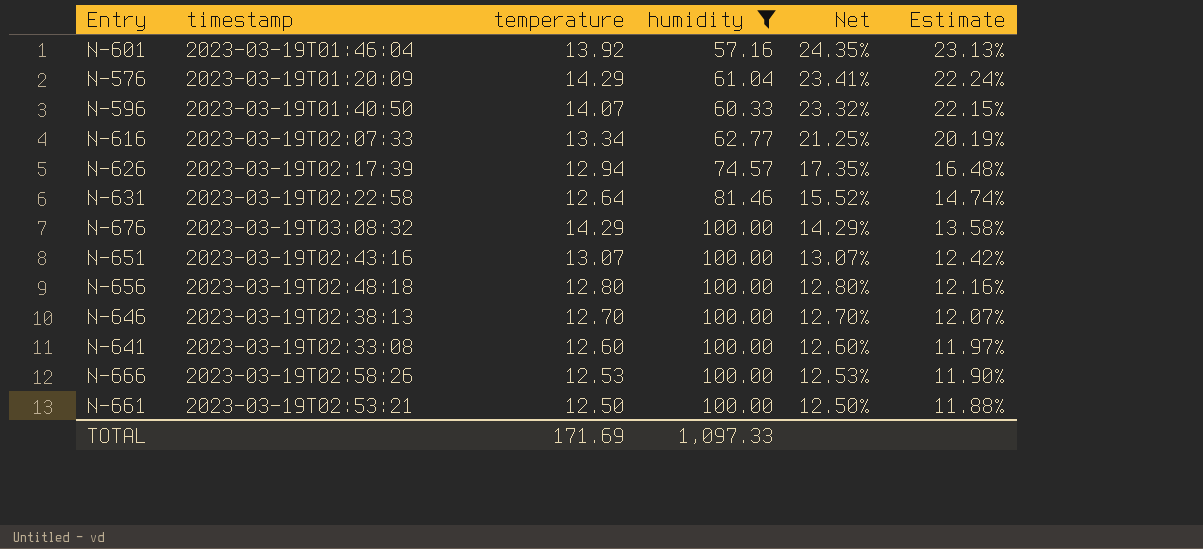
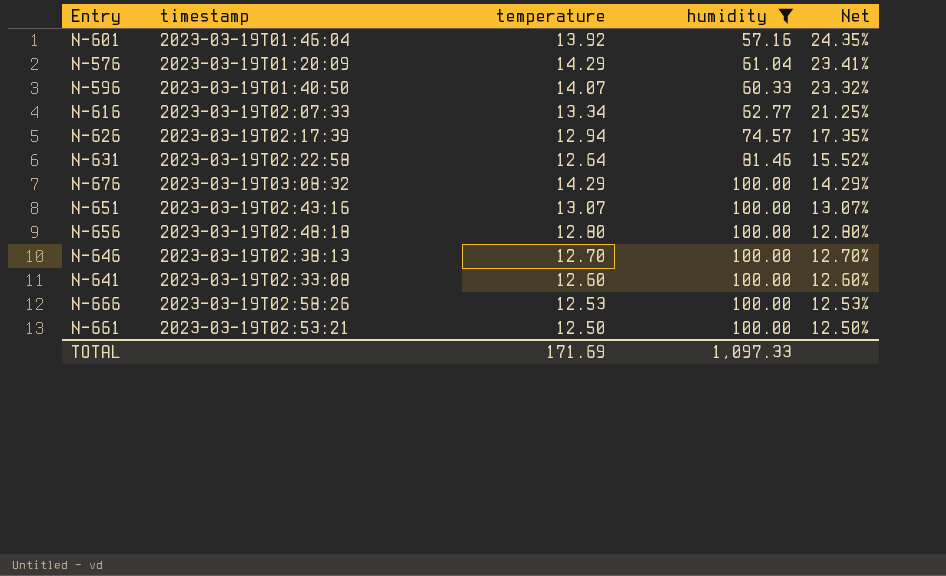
column Estimate | formula: [Net] * 0.95 -> none

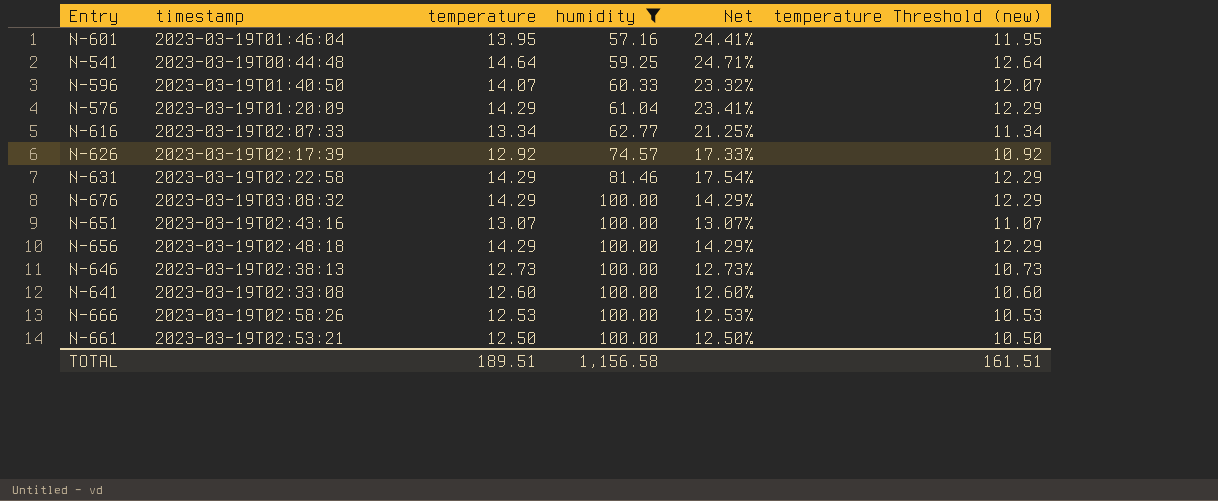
row order: Net descending -> humidity ascending
column temperature Threshold (new) | formula: none -> [temperature] - 2
N-601 | temperature: 13.92 -> 13.95
N-601 | Net: 24.35% -> 24.41%
row N-541: none -> 2023-03-19T00:44:48 | 14.64 | 59.25 | 24.71% | 12.64
N-626 | temperature: 12.94 -> 12.92
N-626 | Net: 17.35% -> 17.33%
N-631 | temperature: 12.64 -> 14.29
N-631 | Net: 15.52% -> 17.54%
N-656 | temperature: 12.80 -> 14.29
N-656 | Net: 12.80% -> 14.29%
N-646 | temperature: 12.70 -> 12.73
N-646 | Net: 12.70% -> 12.73%
TOTAL | temperature: 171.69 -> 189.51
TOTAL | humidity: 1,097.33 -> 1,156.58

